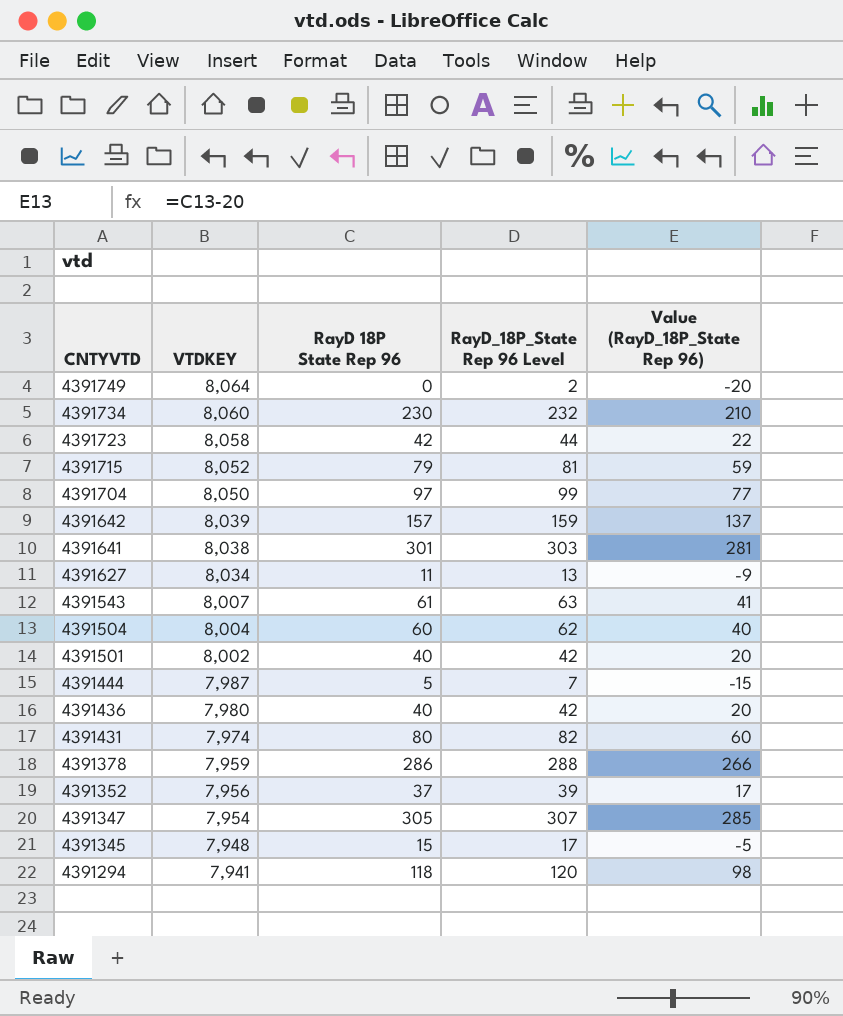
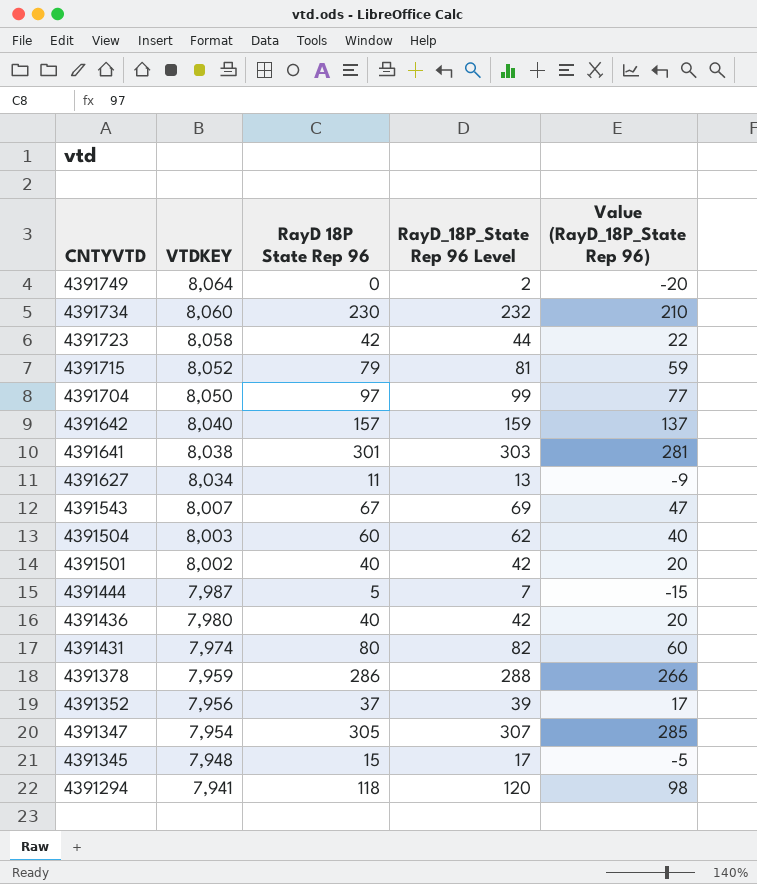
4391642 | VTDKEY: 8,039 -> 8,040
4391543 | RayD 18P State Rep 96: 61 -> 67
4391543 | RayD_18P_State Rep 96 Level: 63 -> 69
4391543 | Value (RayD_18P_State Rep 96): 41 -> 47
4391504 | VTDKEY: 8,004 -> 8,003

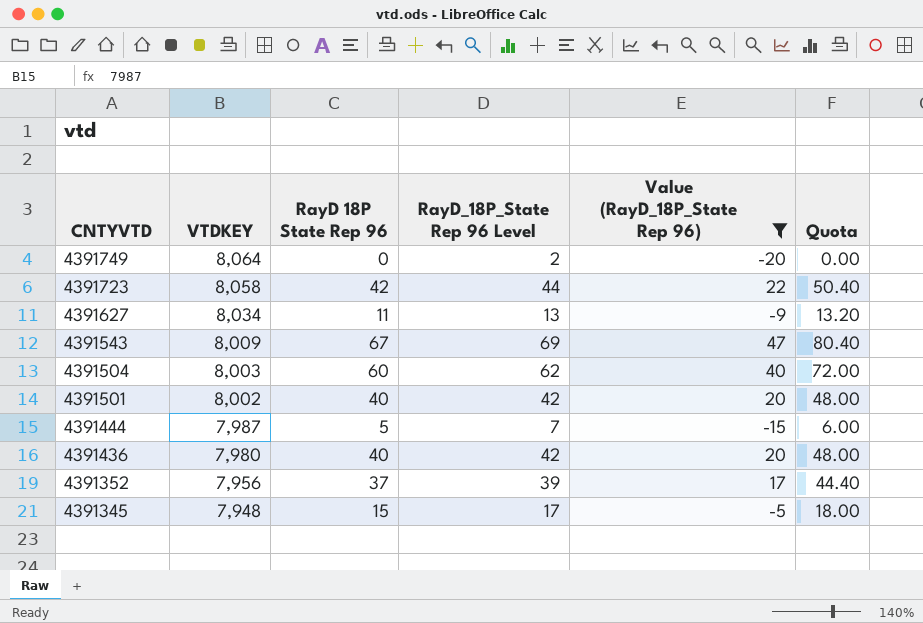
filter: none -> Value (RayD_18P_State Rep 96) <= 47
column Quota | formula: none -> [RayD 18P State Rep 96] * 1.2
4391543 | VTDKEY: 8,007 -> 8,009

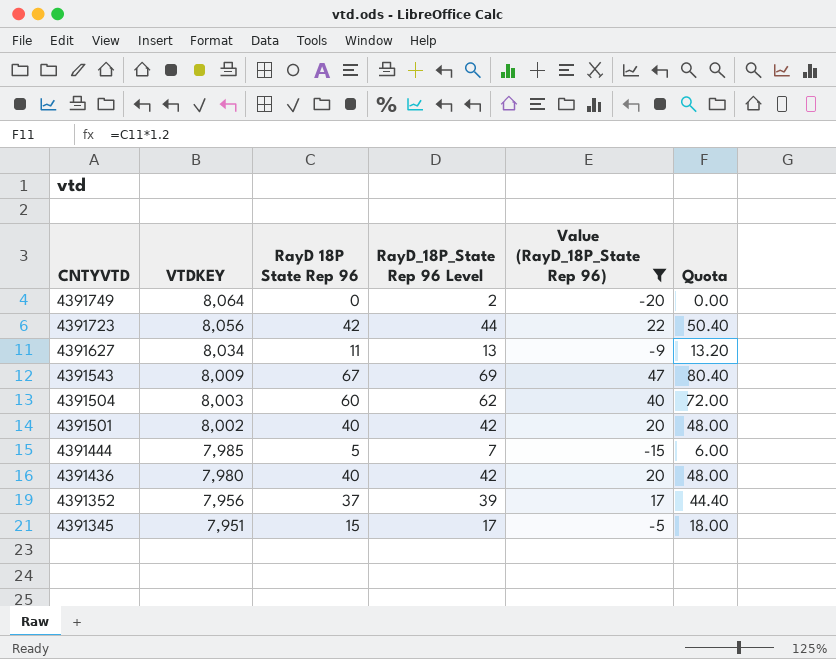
4391723 | VTDKEY: 8,058 -> 8,056
4391444 | VTDKEY: 7,987 -> 7,985
4391345 | VTDKEY: 7,948 -> 7,951

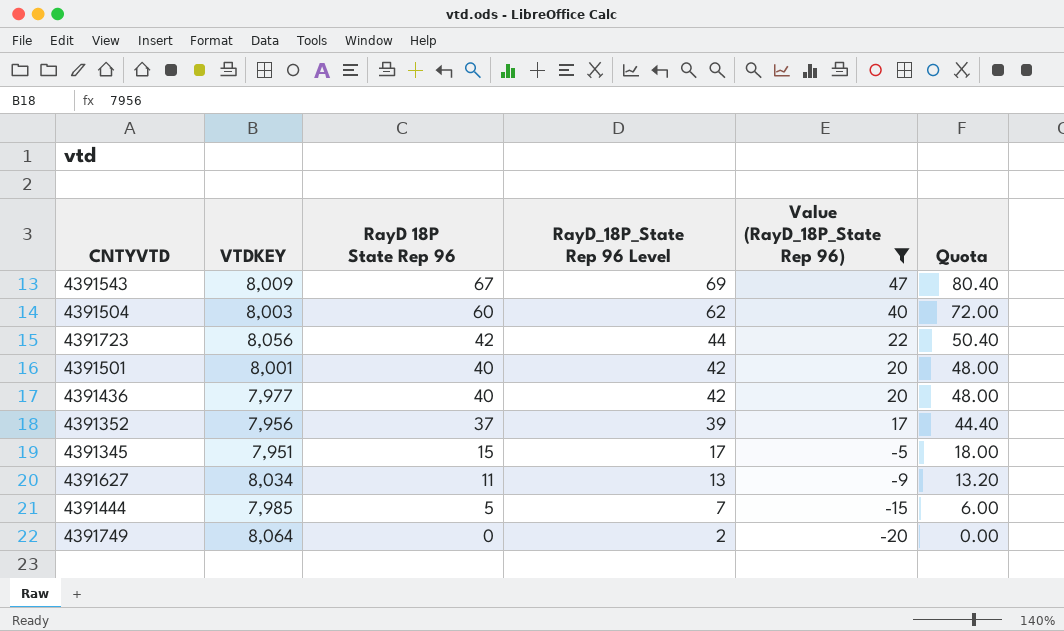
row order: CNTYVTD descending -> RayD 18P State Rep 96 descending
4391501 | VTDKEY: 8,002 -> 8,001
4391436 | VTDKEY: 7,980 -> 7,977

